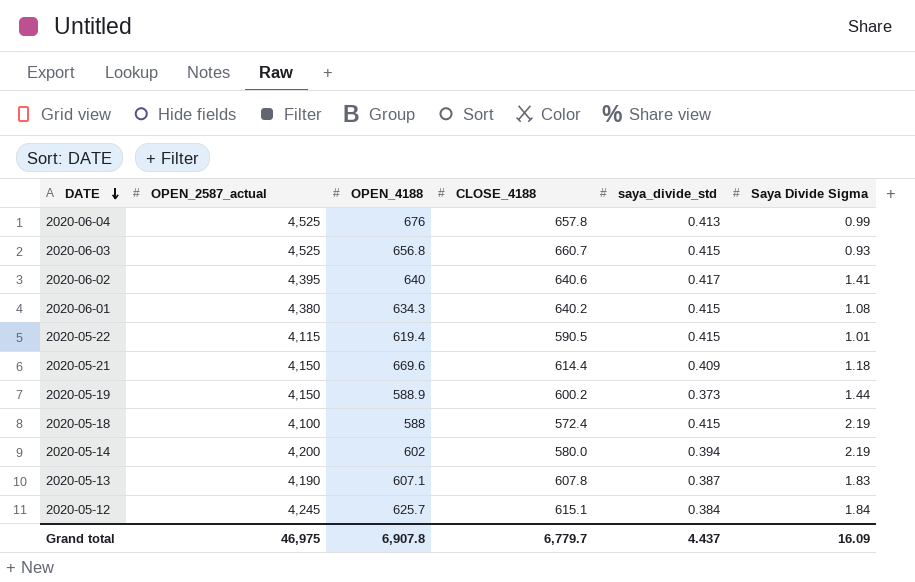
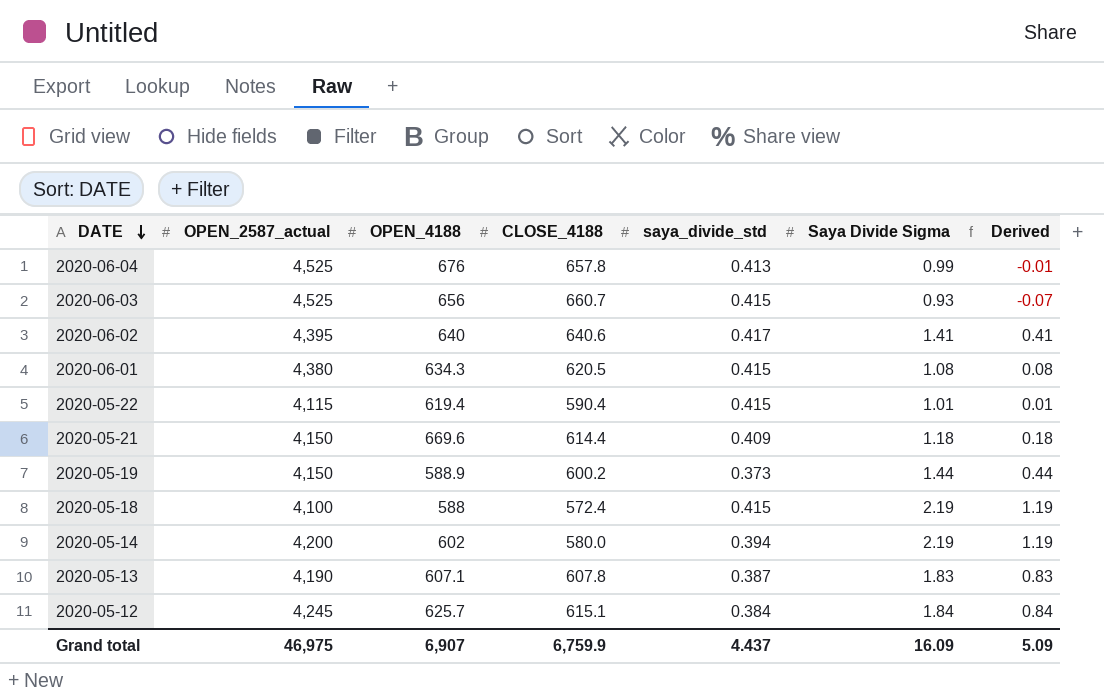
column Derived | formula: none -> [Saya Divide Sigma] - 1
2020-06-03 | OPEN_4188: 656.8 -> 656
2020-06-01 | CLOSE_4188: 640.2 -> 620.5
2020-05-22 | CLOSE_4188: 590.5 -> 590.4
Grand total | OPEN_4188: 6,907.8 -> 6,907
Grand total | CLOSE_4188: 6,779.7 -> 6,759.9

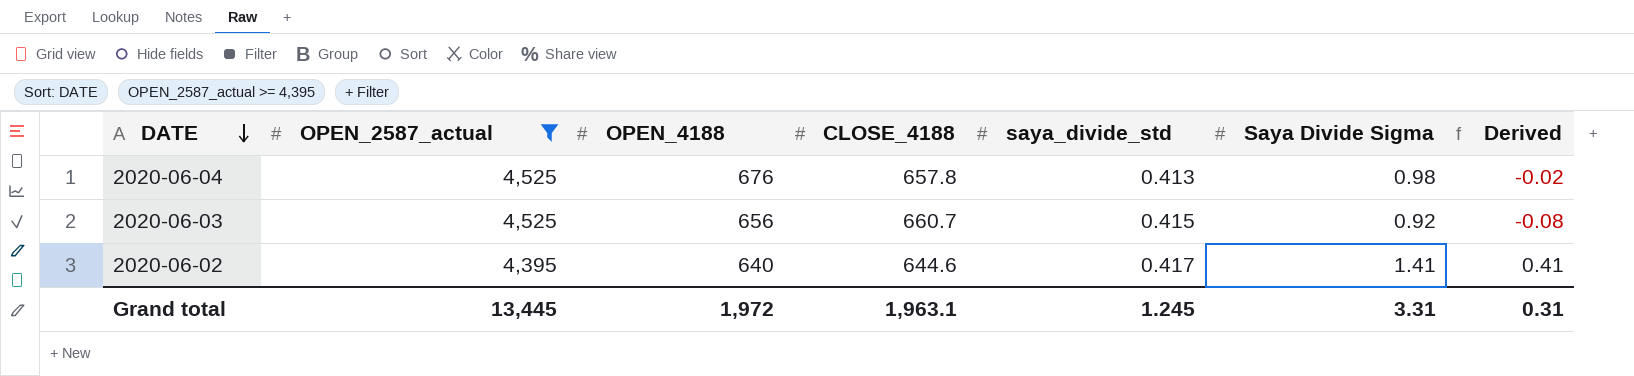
filter: none -> OPEN_2587_actual >= 4,395
2020-06-04 | Saya Divide Sigma: 0.99 -> 0.98
2020-06-04 | Derived: -0.01 -> -0.02
2020-06-03 | Saya Divide Sigma: 0.93 -> 0.92
2020-06-03 | Derived: -0.07 -> -0.08
2020-06-02 | CLOSE_4188: 640.6 -> 644.6
Grand total | OPEN_2587_actual: 46,975 -> 13,445
Grand total | OPEN_4188: 6,907 -> 1,972
Grand total | CLOSE_4188: 6,759.9 -> 1,963.1
Grand total | saya_divide_std: 4.437 -> 1.245
Grand total | Saya Divide Sigma: 16.09 -> 3.31
Grand total | Derived: 5.09 -> 0.31

